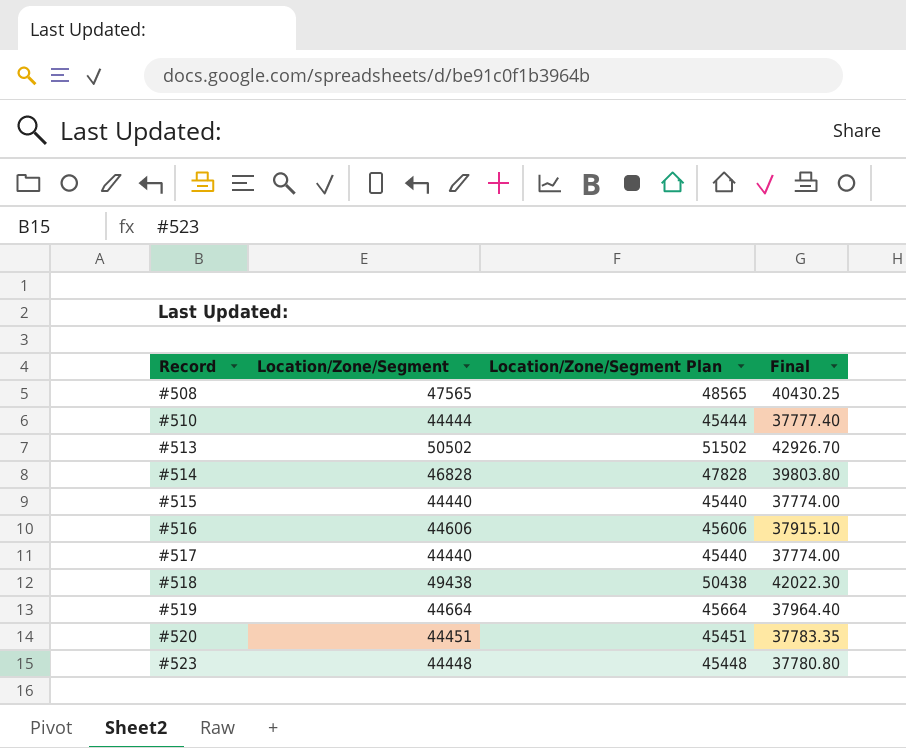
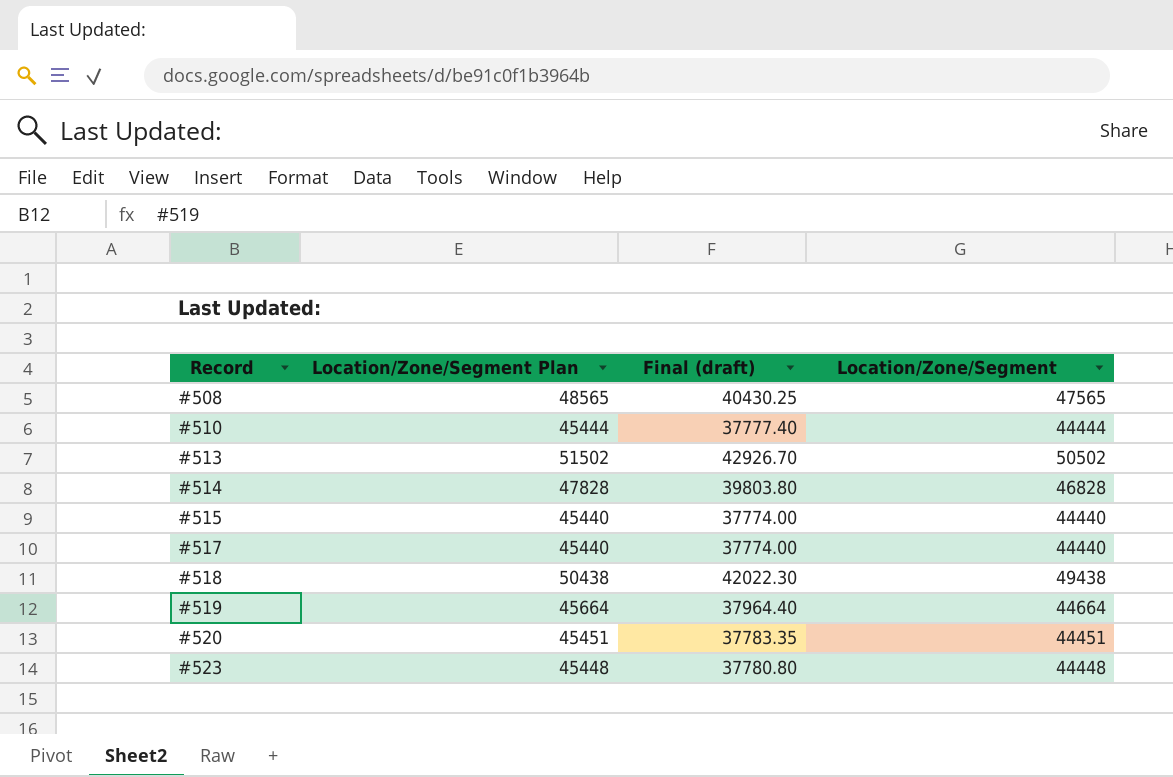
column name: Final -> Final (draft)
column Location/Zone/Segment | position: 2 -> 4
row #516: 44606 | 45606 | 37915.10 -> none

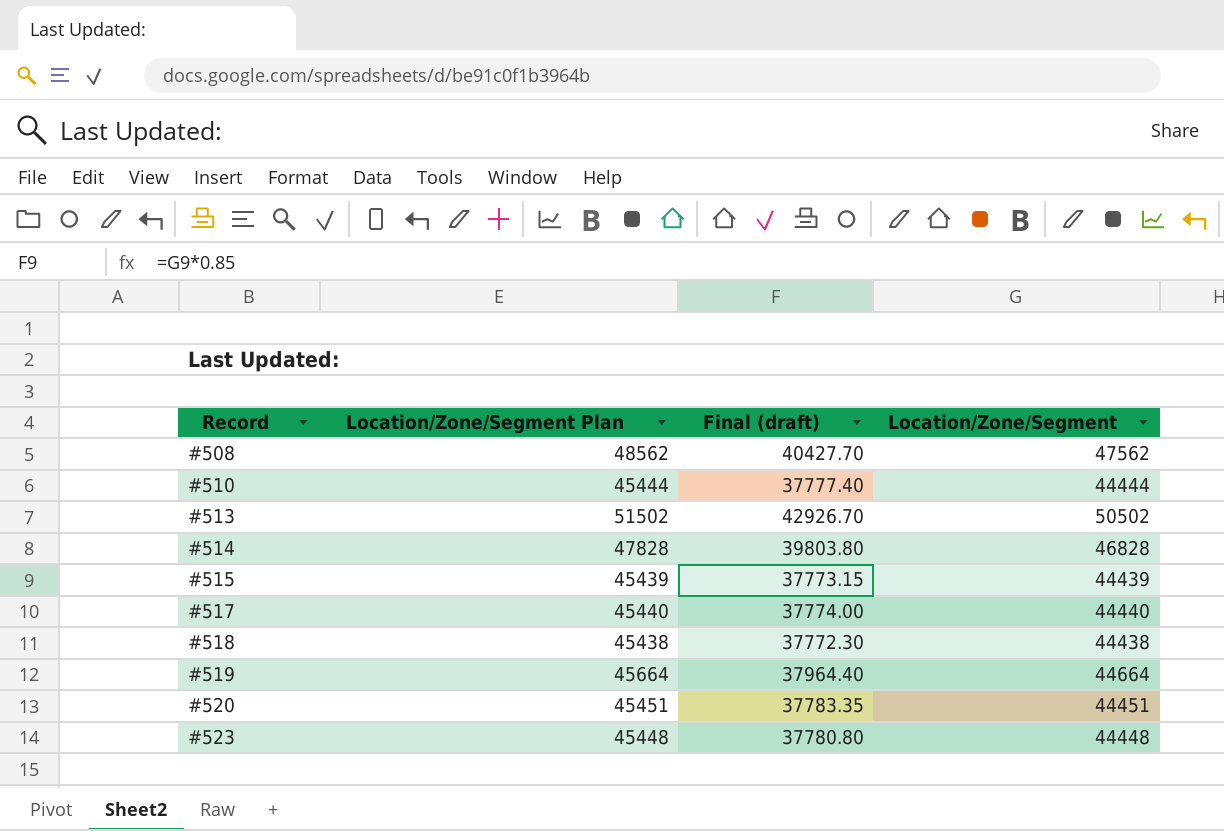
#508 | Location/Zone/Segment Plan: 48565 -> 48562
#508 | Final (draft): 40430.25 -> 40427.70
#508 | Location/Zone/Segment: 47565 -> 47562
#515 | Location/Zone/Segment Plan: 45440 -> 45439
#515 | Final (draft): 37774.00 -> 37773.15
#515 | Location/Zone/Segment: 44440 -> 44439
#518 | Location/Zone/Segment Plan: 50438 -> 45438
#518 | Final (draft): 42022.30 -> 37772.30
#518 | Location/Zone/Segment: 49438 -> 44438

